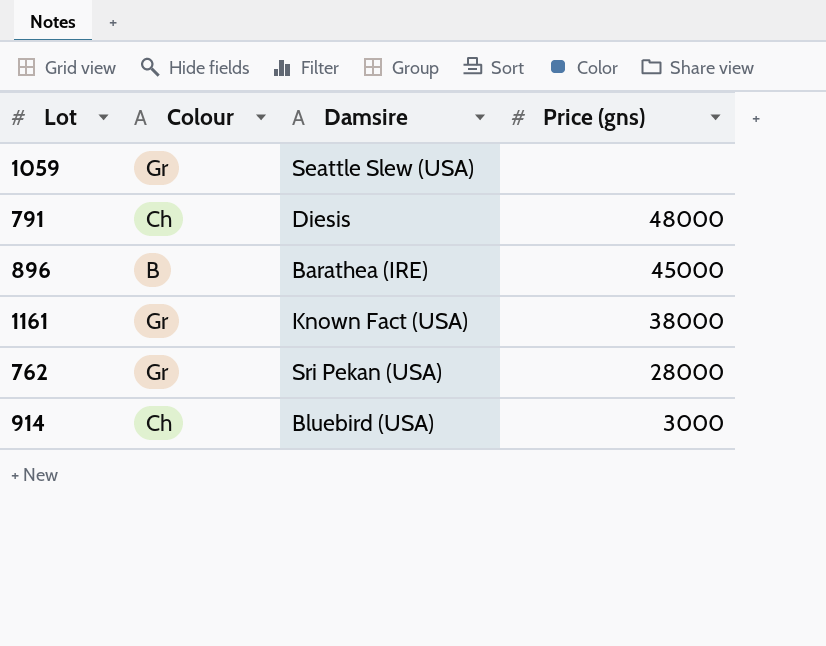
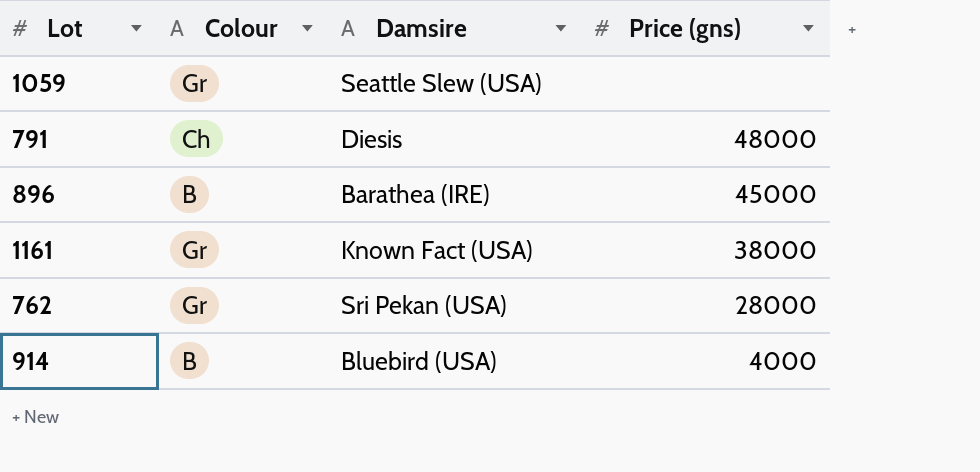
914 | Colour: Ch -> B
914 | Price (gns): 3000 -> 4000

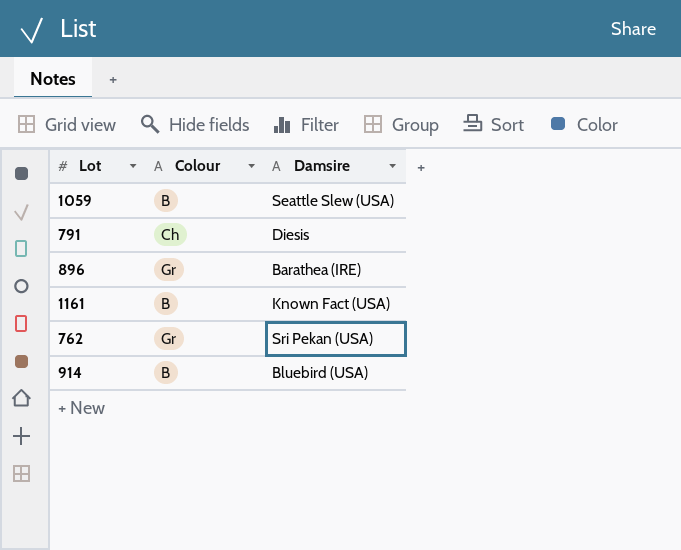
column Price (gns) | position: 4 -> none
1059 | Colour: Gr -> B
896 | Colour: B -> Gr
1161 | Colour: Gr -> B

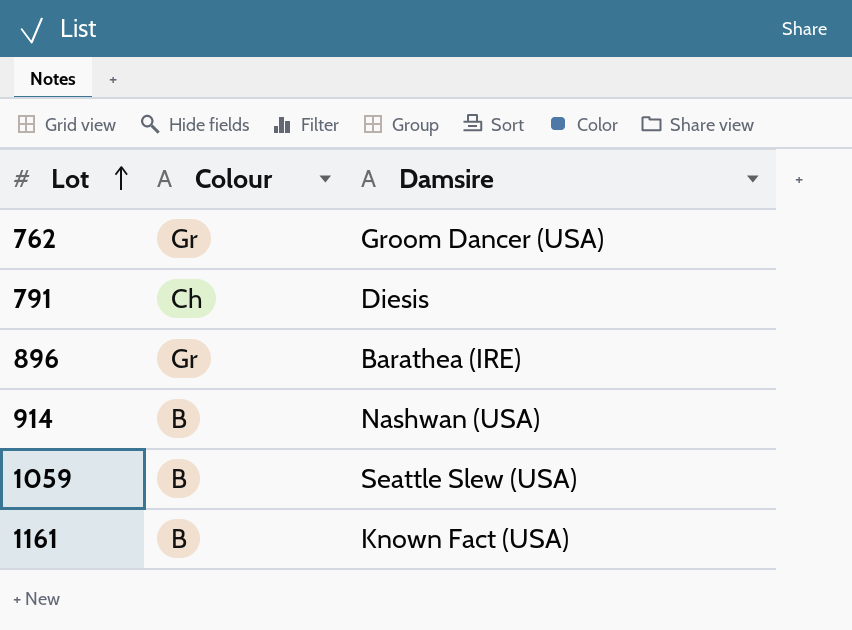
row order: none -> Lot ascending
762 | Damsire: Sri Pekan (USA) -> Groom Dancer (USA)
914 | Damsire: Bluebird (USA) -> Nashwan (USA)

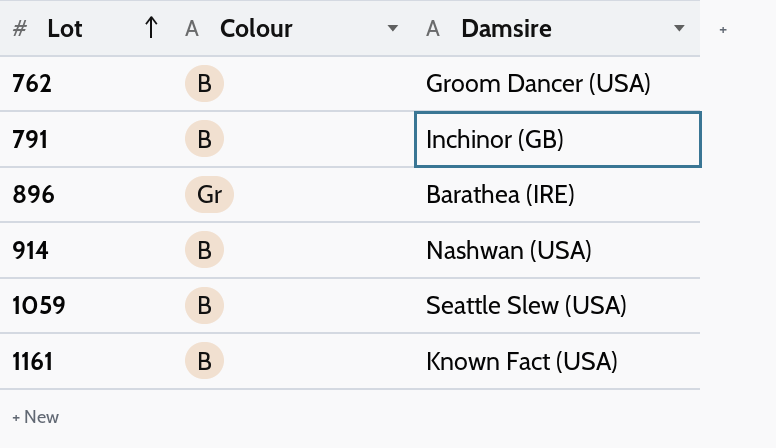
762 | Colour: Gr -> B
791 | Colour: Ch -> B
791 | Damsire: Diesis -> Inchinor (GB)

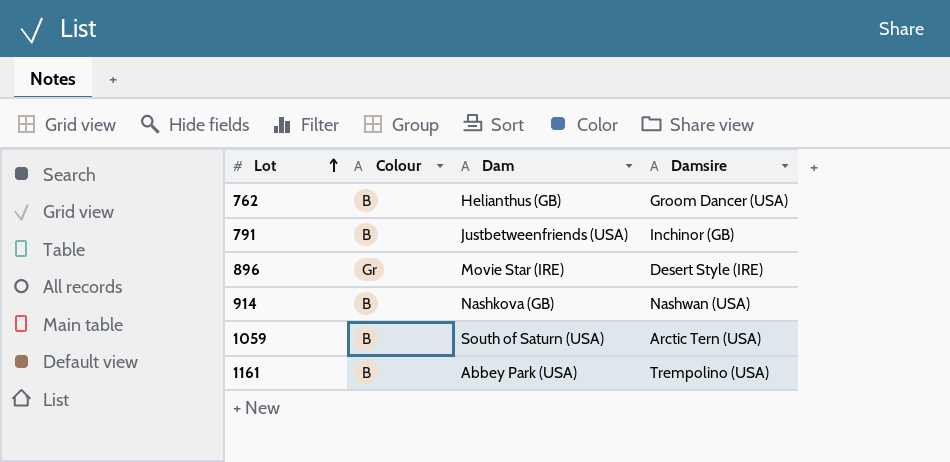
column Dam | position: none -> 3
896 | Damsire: Barathea (IRE) -> Desert Style (IRE)
1059 | Damsire: Seattle Slew (USA) -> Arctic Tern (USA)
1161 | Damsire: Known Fact (USA) -> Trempolino (USA)

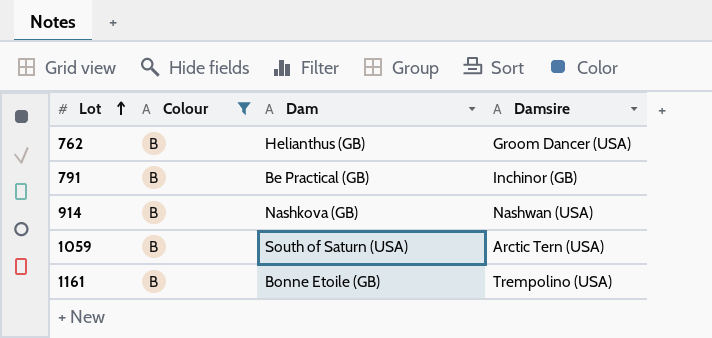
filter: none -> Colour = B
791 | Dam: Justbetweenfriends (USA) -> Be Practical (GB)
1161 | Dam: Abbey Park (USA) -> Bonne Etoile (GB)

